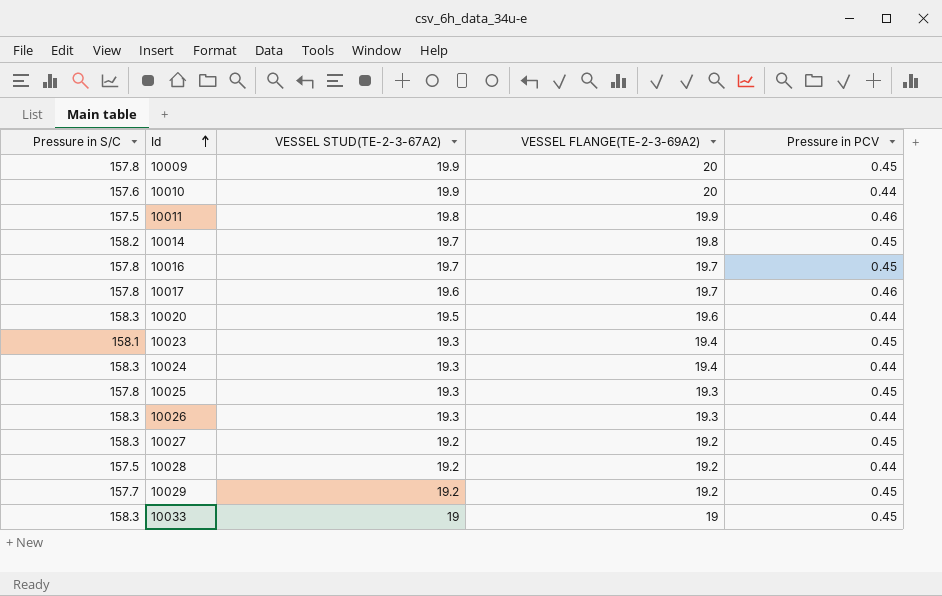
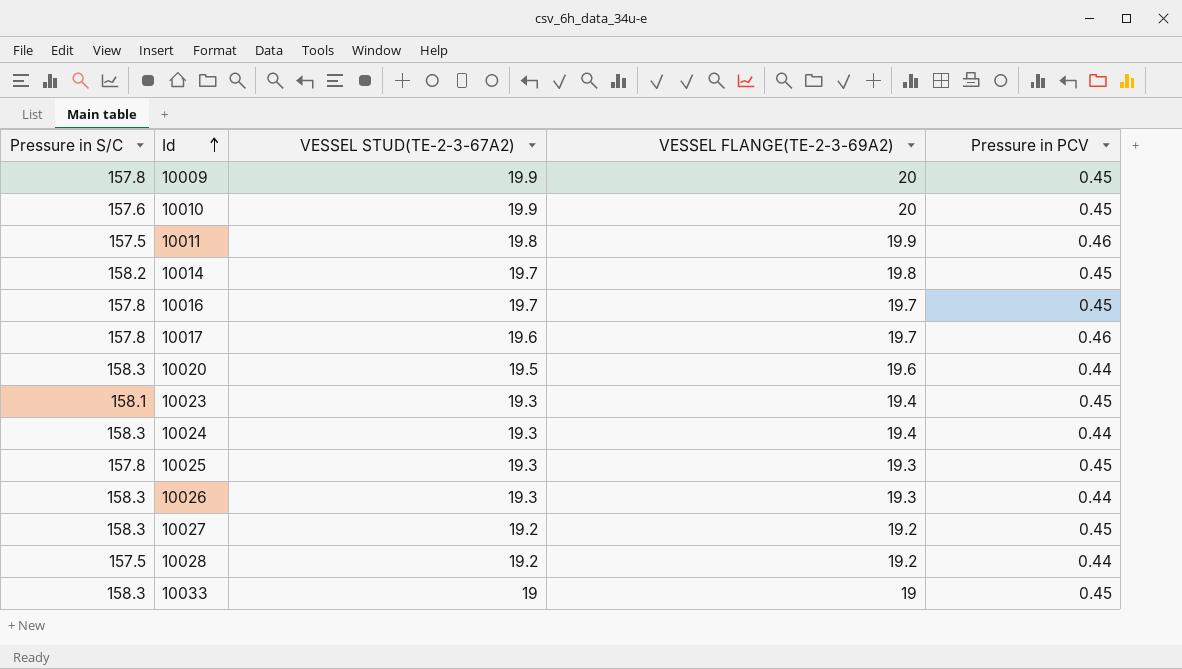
row 10029: 157.7 | 19.2 | 19.2 | 0.45 -> none
10010 | Pressure in PCV: 0.44 -> 0.45

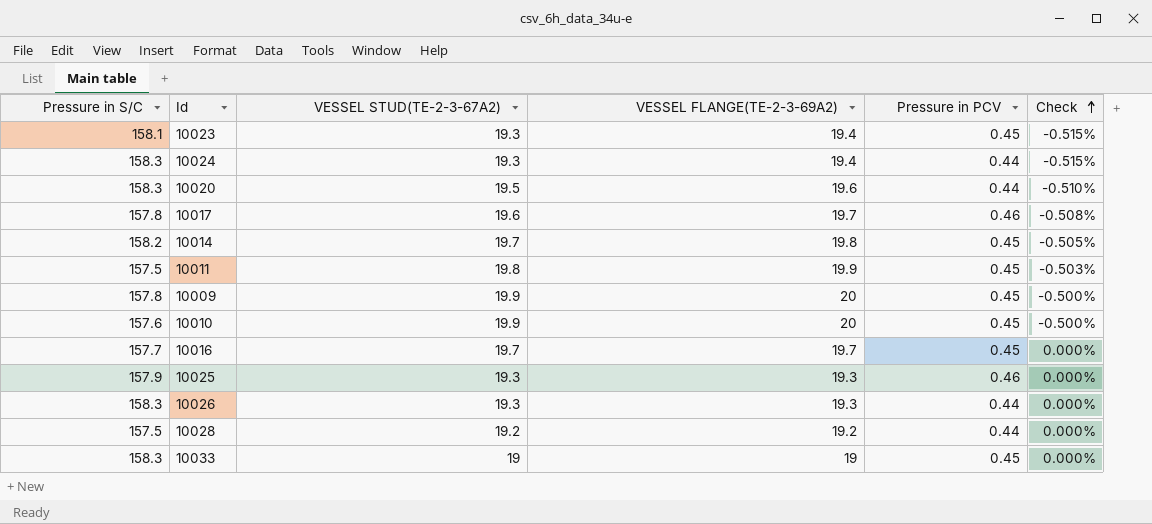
row order: Id ascending -> Check ascending
column Check | formula: none -> ([VESSEL STUD(TE-2-3-67A2)] - [VESSEL FLANGE(TE-2-3-69A2)]) / [VESSEL FLANGE(TE-2-3-69A2)]
row 10027: 158.3 | 19.2 | 19.2 | 0.45 -> none
10011 | Pressure in PCV: 0.46 -> 0.45
10016 | Pressure in S/C: 157.8 -> 157.7
10025 | Pressure in S/C: 157.8 -> 157.9
10025 | Pressure in PCV: 0.45 -> 0.46

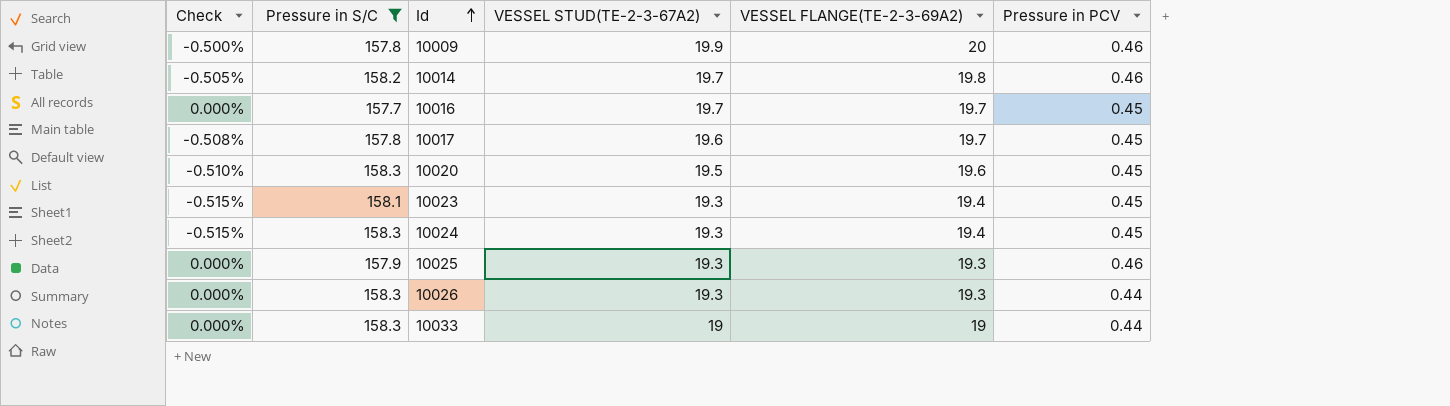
filter: none -> Pressure in S/C >= 157.7
row order: Check ascending -> Id ascending
column Check | position: 6 -> 1
10009 | Pressure in PCV: 0.45 -> 0.46
10014 | Pressure in PCV: 0.45 -> 0.46
10017 | Pressure in PCV: 0.46 -> 0.45
10020 | Pressure in PCV: 0.44 -> 0.45
10024 | Pressure in PCV: 0.44 -> 0.45
10033 | Pressure in PCV: 0.45 -> 0.44

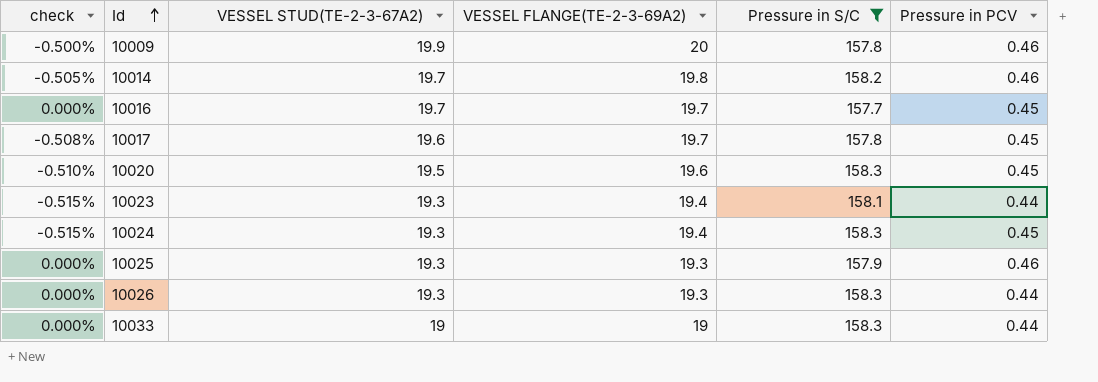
column name: Check -> check
column Pressure in S/C | position: 2 -> 5
10023 | Pressure in PCV: 0.45 -> 0.44

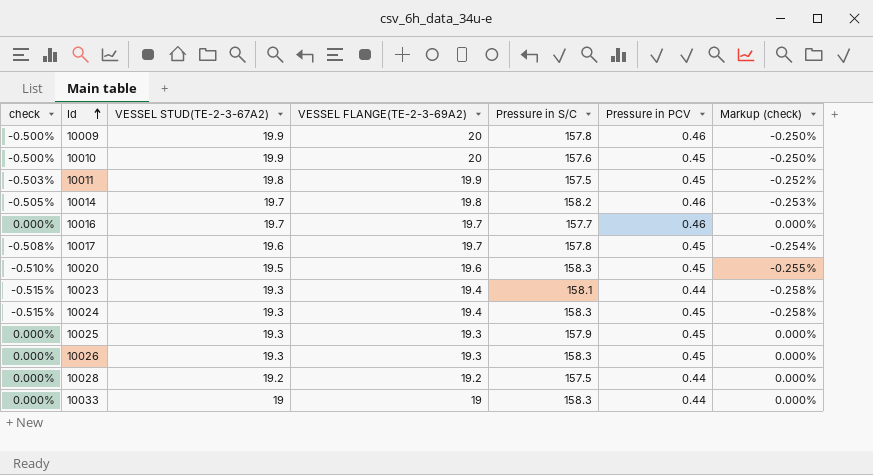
filter: Pressure in S/C >= 157.7 -> none
column Markup (check) | formula: none -> [check] * 0.5
10016 | Pressure in PCV: 0.45 -> 0.46
10025 | Pressure in PCV: 0.46 -> 0.45
10026 | Pressure in PCV: 0.44 -> 0.45

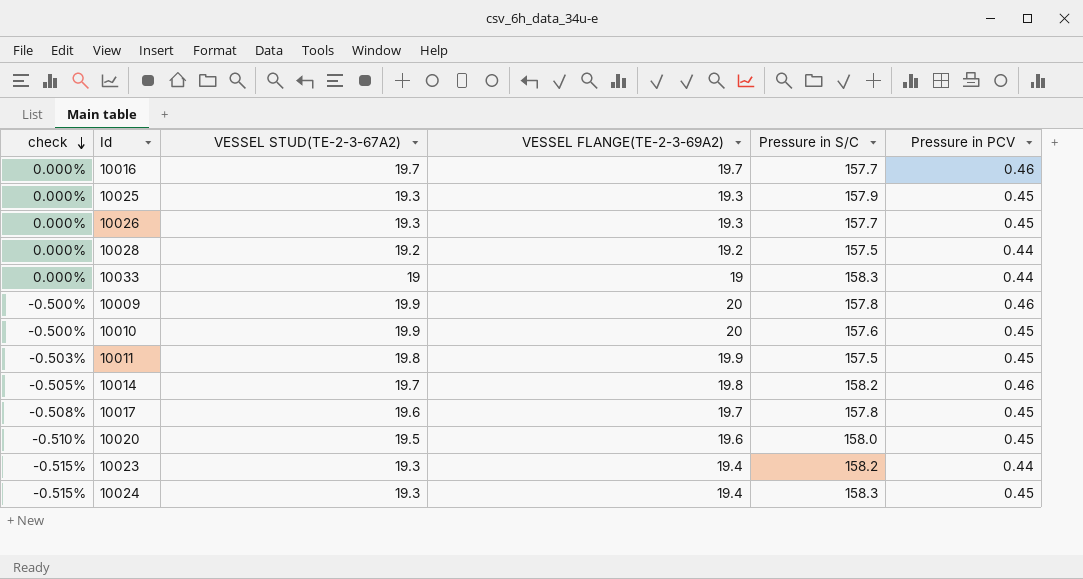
row order: Id ascending -> check descending
column Markup (check) | formula: [check] * 0.5 -> none
10026 | Pressure in S/C: 158.3 -> 157.7
10020 | Pressure in S/C: 158.3 -> 158.0
10023 | Pressure in S/C: 158.1 -> 158.2

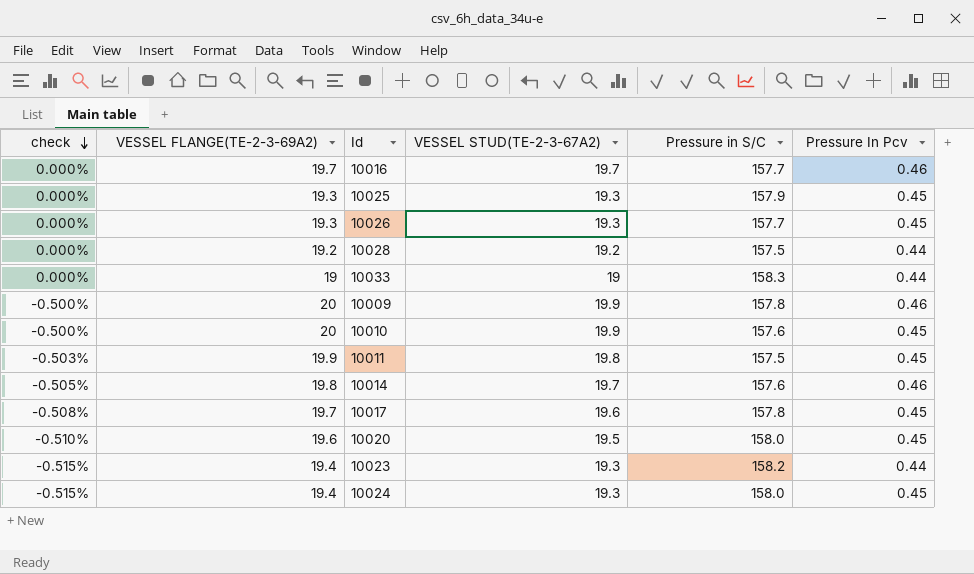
column VESSEL FLANGE(TE-2-3-69A2) | position: 4 -> 2
column name: Pressure in PCV -> Pressure In Pcv
10014 | Pressure in S/C: 158.2 -> 157.6
10024 | Pressure in S/C: 158.3 -> 158.0

